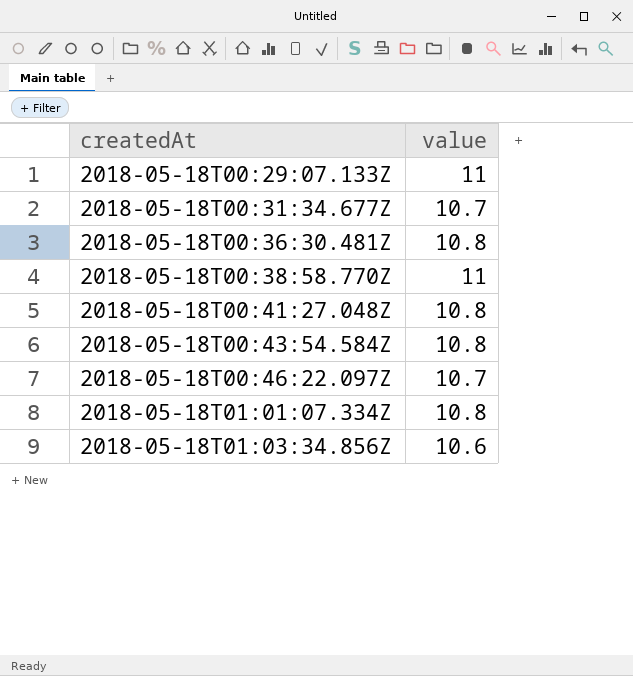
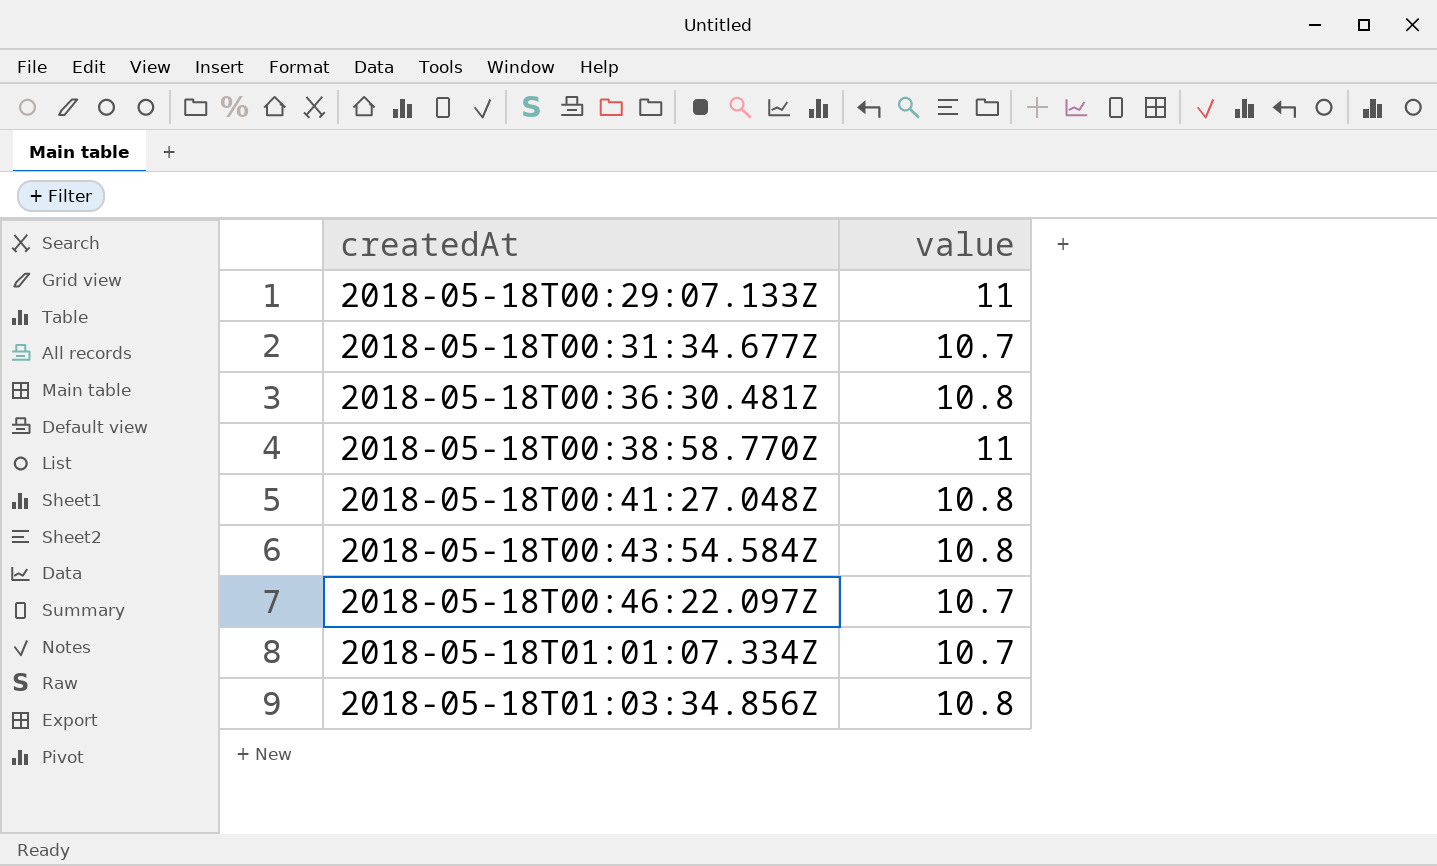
2018-05-18T01:01:07.334Z | value: 10.8 -> 10.7
2018-05-18T01:03:34.856Z | value: 10.6 -> 10.8

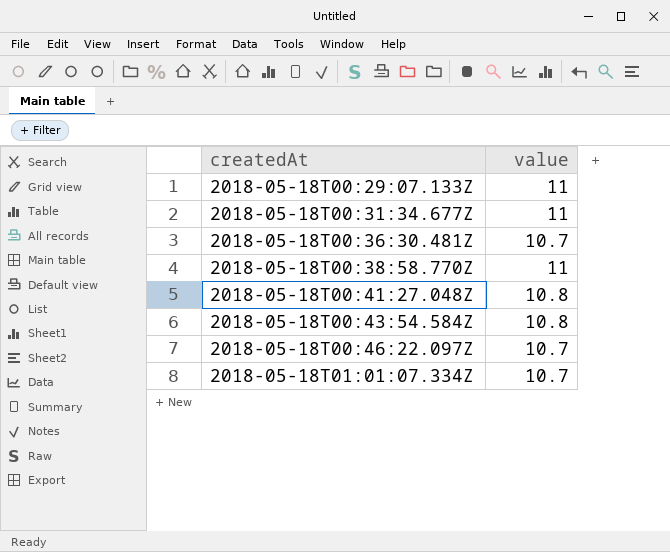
row 2018-05-18T01:03:34.856Z: 10.8 -> none
2018-05-18T00:31:34.677Z | value: 10.7 -> 11
2018-05-18T00:36:30.481Z | value: 10.8 -> 10.7

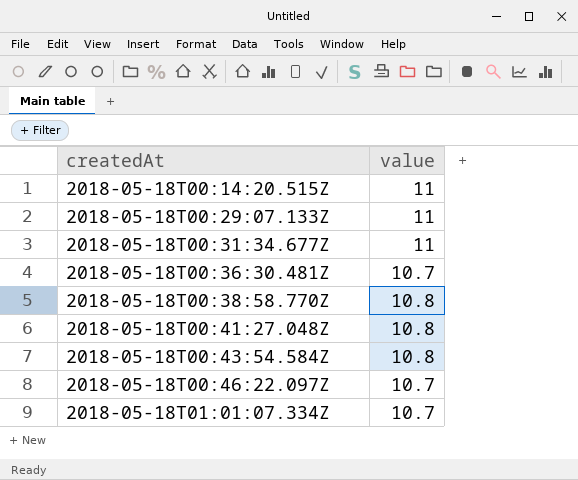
row 2018-05-18T00:14:20.515Z: none -> 11
2018-05-18T00:38:58.770Z | value: 11 -> 10.8

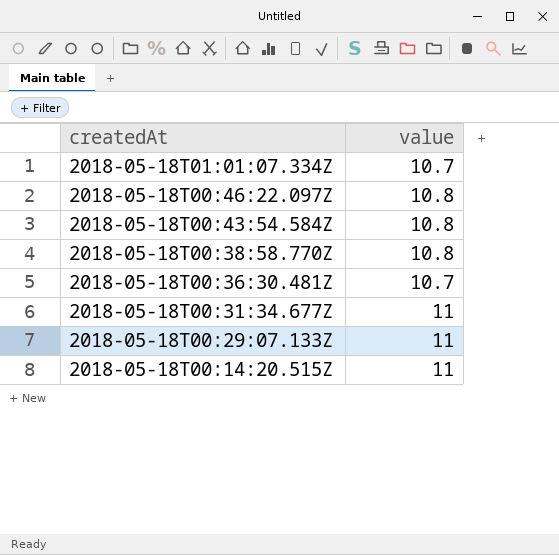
row order: createdAt ascending -> createdAt descending
row 2018-05-18T00:41:27.048Z: 10.8 -> none
2018-05-18T00:46:22.097Z | value: 10.7 -> 10.8

